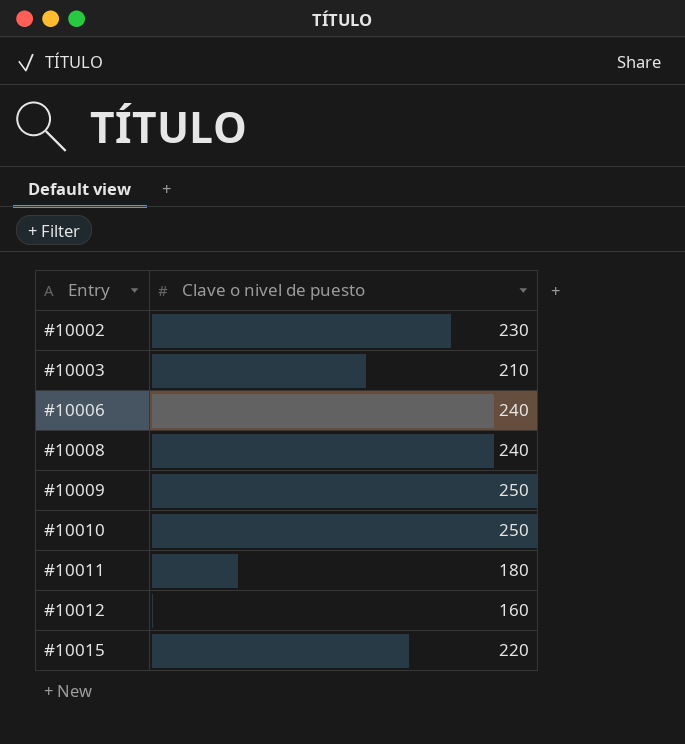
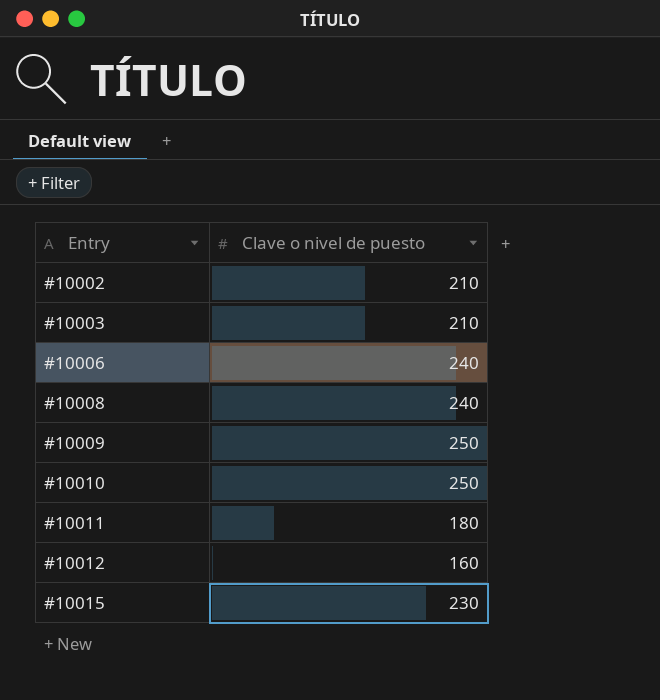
#10002 | Clave o nivel de puesto: 230 -> 210
#10015 | Clave o nivel de puesto: 220 -> 230

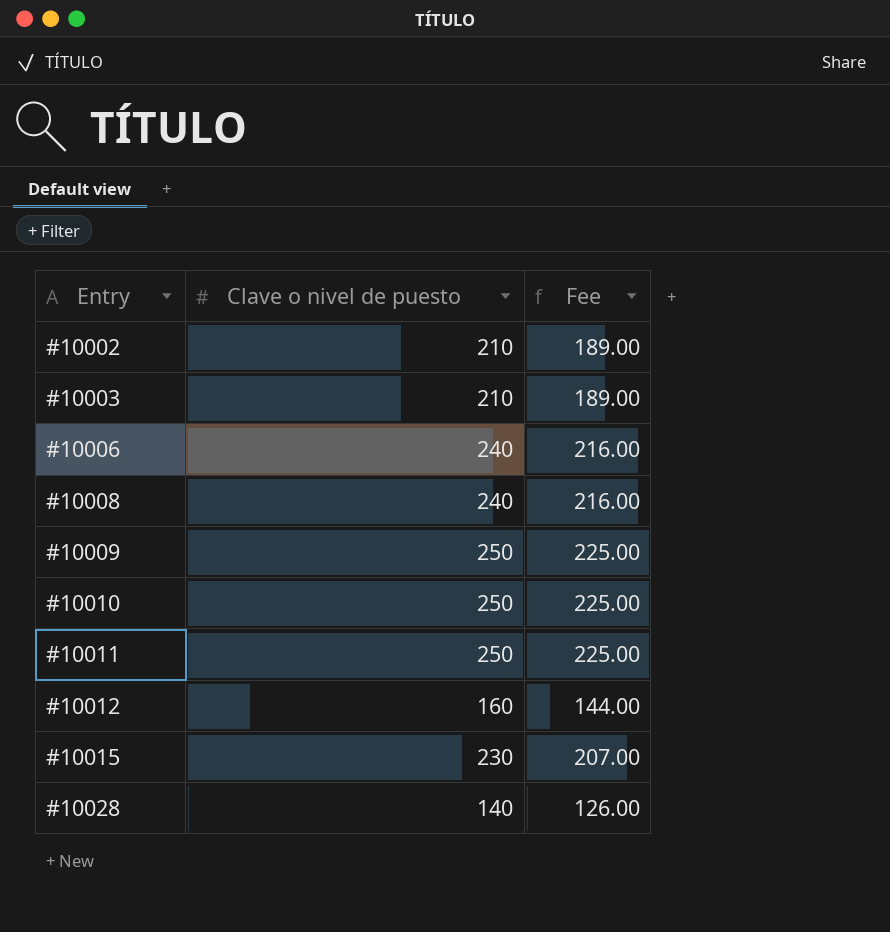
column Fee | formula: none -> [Clave o nivel de puesto] * 0.9
#10011 | Clave o nivel de puesto: 180 -> 250
row #10028: none -> 140 | 126.00

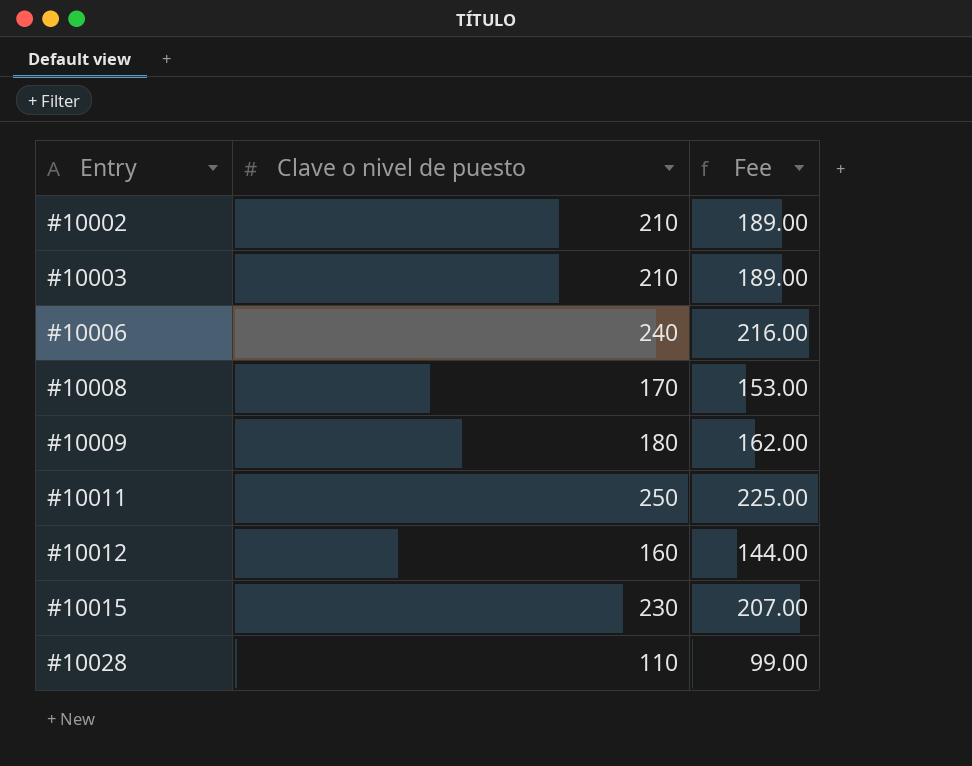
row #10010: 250 | 225.00 -> none
#10008 | Clave o nivel de puesto: 240 -> 170
#10008 | Fee: 216.00 -> 153.00
#10009 | Clave o nivel de puesto: 250 -> 180
#10009 | Fee: 225.00 -> 162.00
#10028 | Clave o nivel de puesto: 140 -> 110
#10028 | Fee: 126.00 -> 99.00

